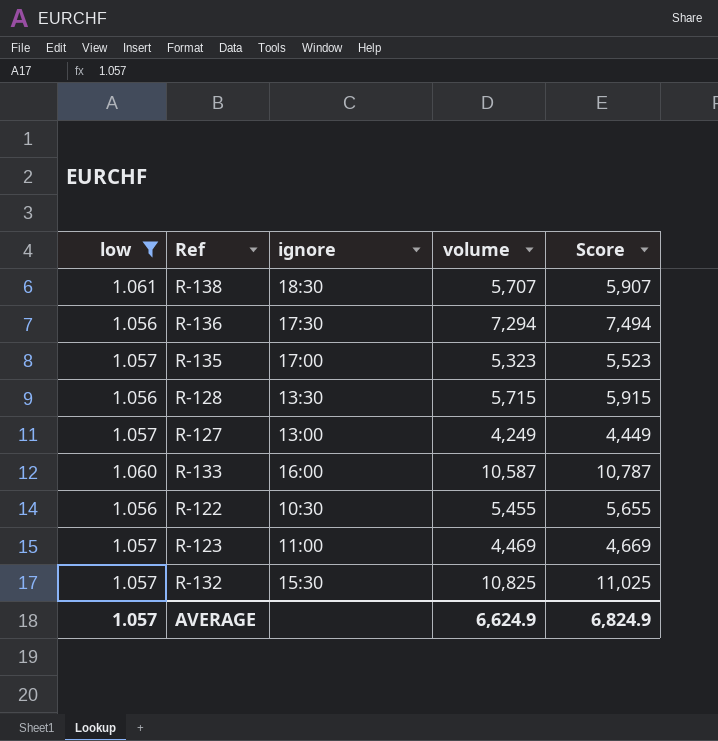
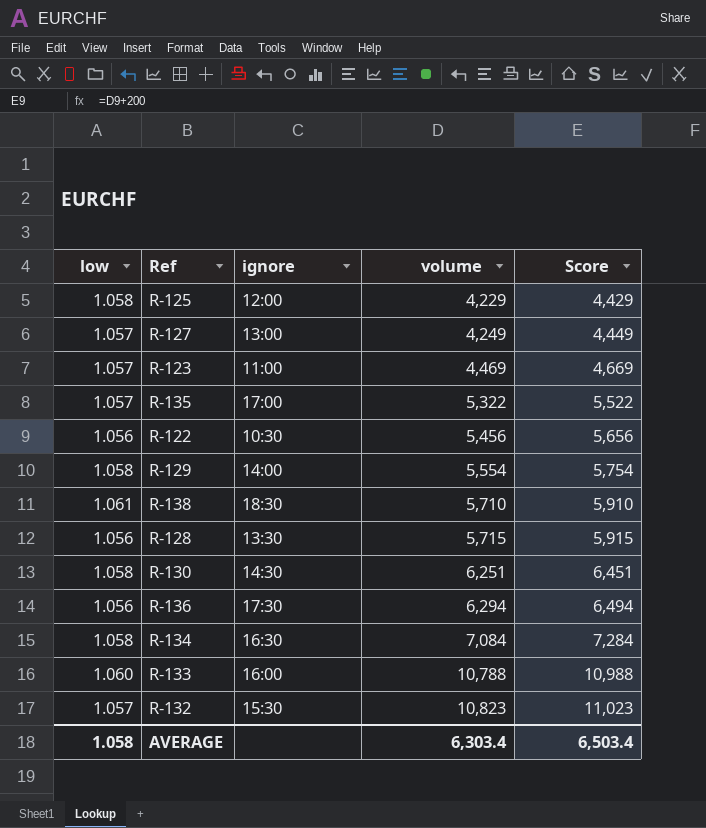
filter: low != 1.058 -> none
row order: none -> volume ascending
R-135 | volume: 5,323 -> 5,322
R-135 | Score: 5,523 -> 5,522
R-122 | volume: 5,455 -> 5,456
R-122 | Score: 5,655 -> 5,656
R-138 | volume: 5,707 -> 5,710
R-138 | Score: 5,907 -> 5,910
R-136 | volume: 7,294 -> 6,294
R-136 | Score: 7,494 -> 6,494
R-133 | volume: 10,587 -> 10,788
R-133 | Score: 10,787 -> 10,988
R-132 | volume: 10,825 -> 10,823
R-132 | Score: 11,025 -> 11,023
AVERAGE | low: 1.057 -> 1.058
AVERAGE | volume: 6,624.9 -> 6,303.4
AVERAGE | Score: 6,824.9 -> 6,503.4

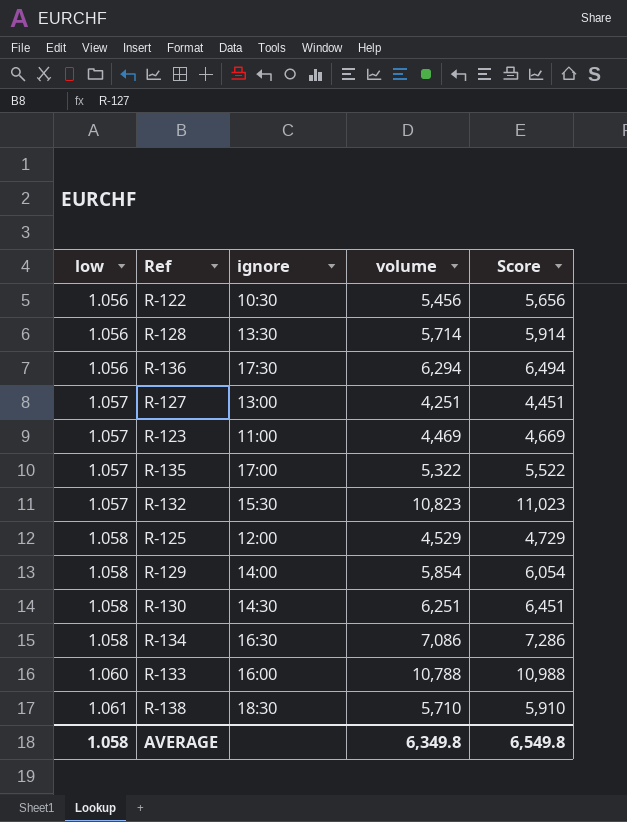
row order: volume ascending -> low ascending
R-128 | volume: 5,715 -> 5,714
R-128 | Score: 5,915 -> 5,914
R-127 | volume: 4,249 -> 4,251
R-127 | Score: 4,449 -> 4,451
R-125 | volume: 4,229 -> 4,529
R-125 | Score: 4,429 -> 4,729
R-129 | volume: 5,554 -> 5,854
R-129 | Score: 5,754 -> 6,054
R-134 | volume: 7,084 -> 7,086
R-134 | Score: 7,284 -> 7,286
AVERAGE | volume: 6,303.4 -> 6,349.8
AVERAGE | Score: 6,503.4 -> 6,549.8

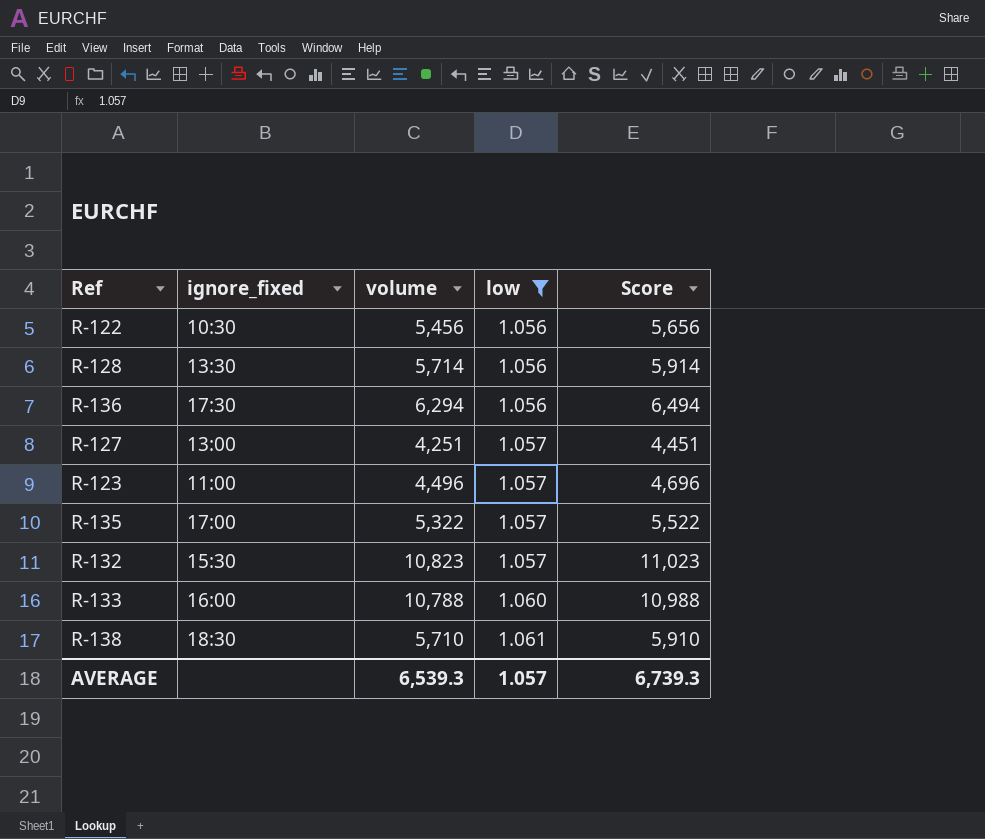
filter: none -> low != 1.058
column name: ignore -> ignore_fixed
column low | position: 1 -> 4
R-123 | volume: 4,469 -> 4,496
R-123 | Score: 4,669 -> 4,696
AVERAGE | volume: 6,349.8 -> 6,539.3
AVERAGE | low: 1.058 -> 1.057
AVERAGE | Score: 6,549.8 -> 6,739.3

